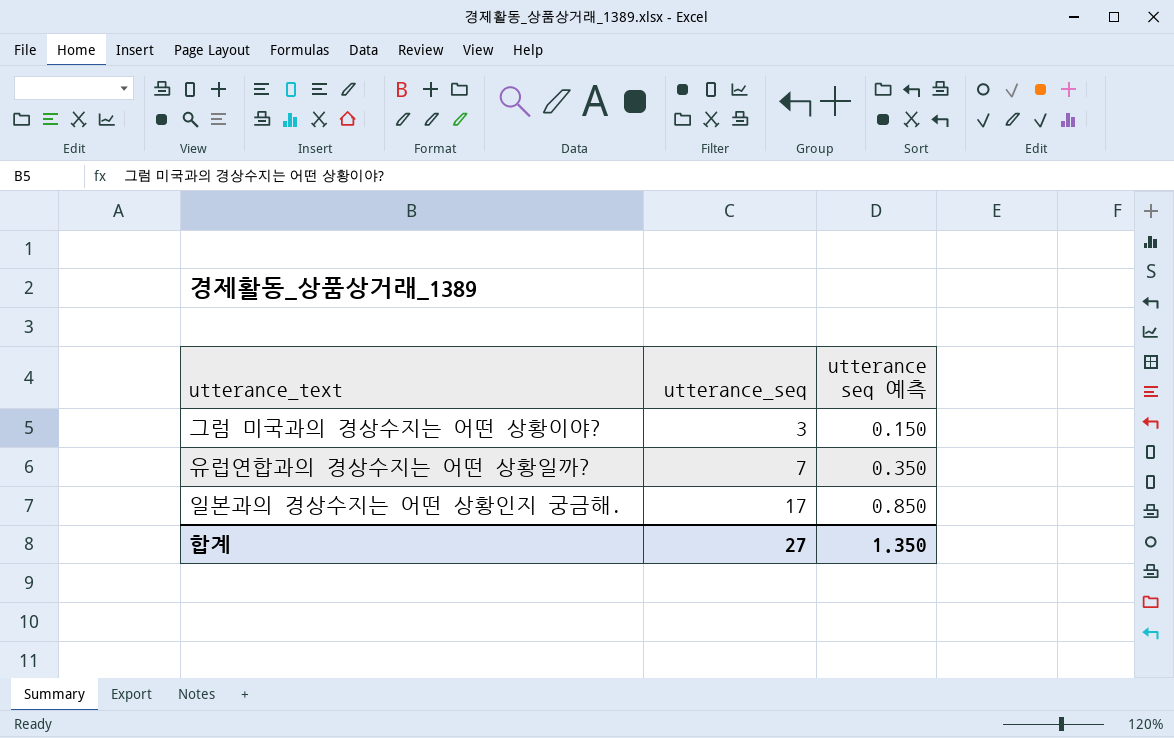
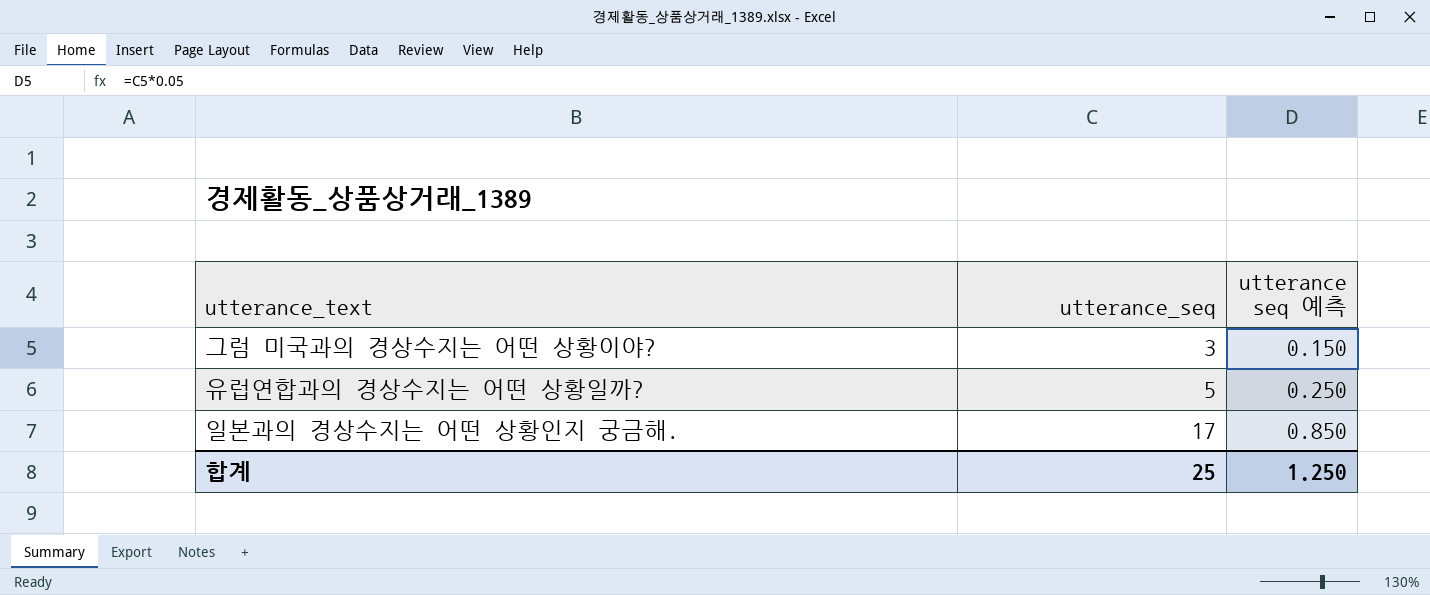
유럽연합과의 경상수지는 어떤 상황일까? | utterance_seq: 7 -> 5
유럽연합과의 경상수지는 어떤 상황일까? | utterance seq 예측: 0.350 -> 0.250
합계 | utterance_seq: 27 -> 25
합계 | utterance seq 예측: 1.350 -> 1.250

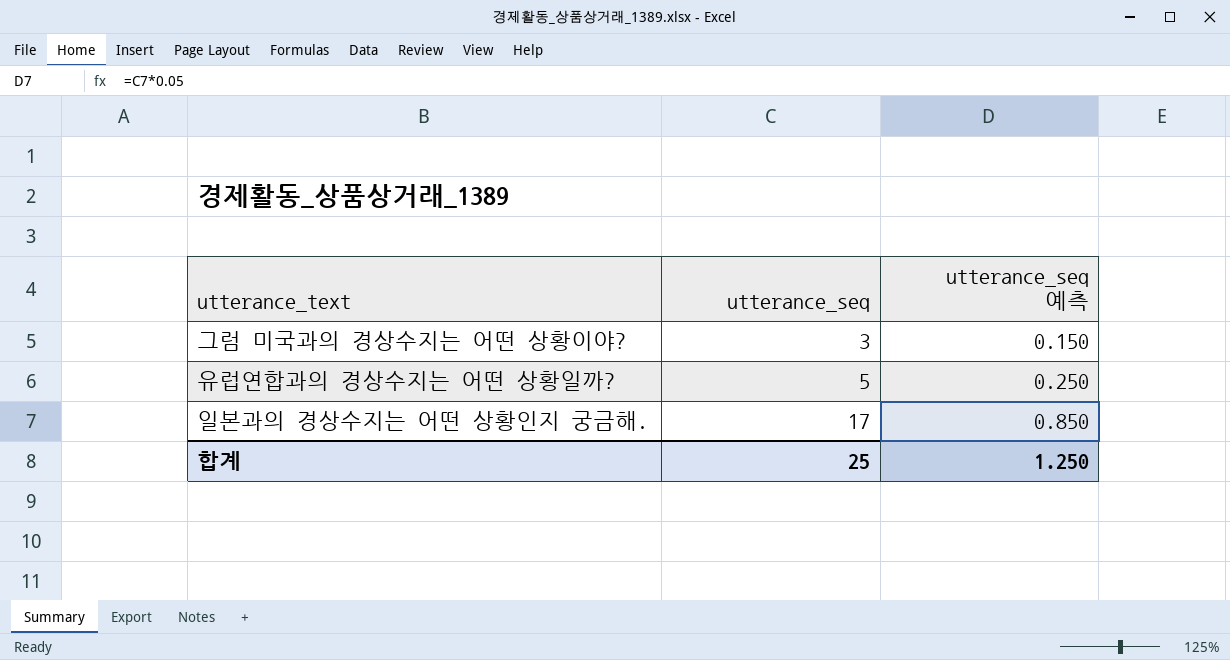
column name: utterance seq 예측 -> utterance_seq 예측

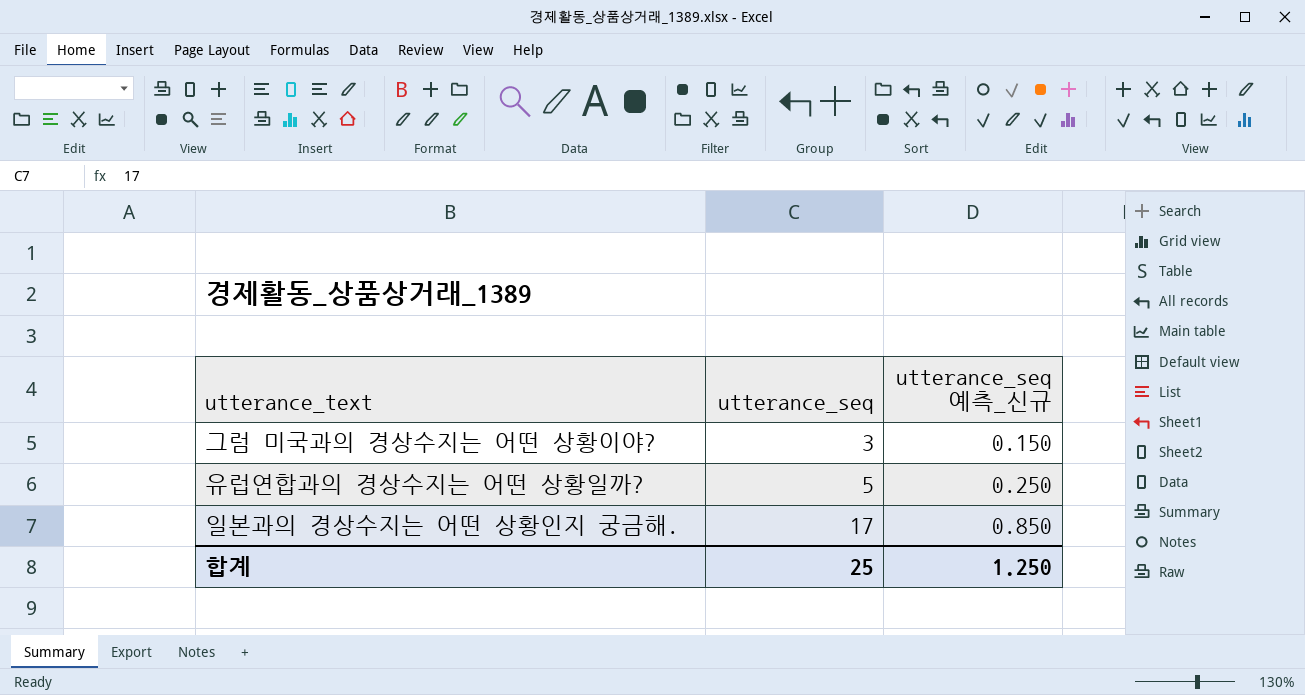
column name: utterance_seq 예측 -> utterance_seq 예측_신규

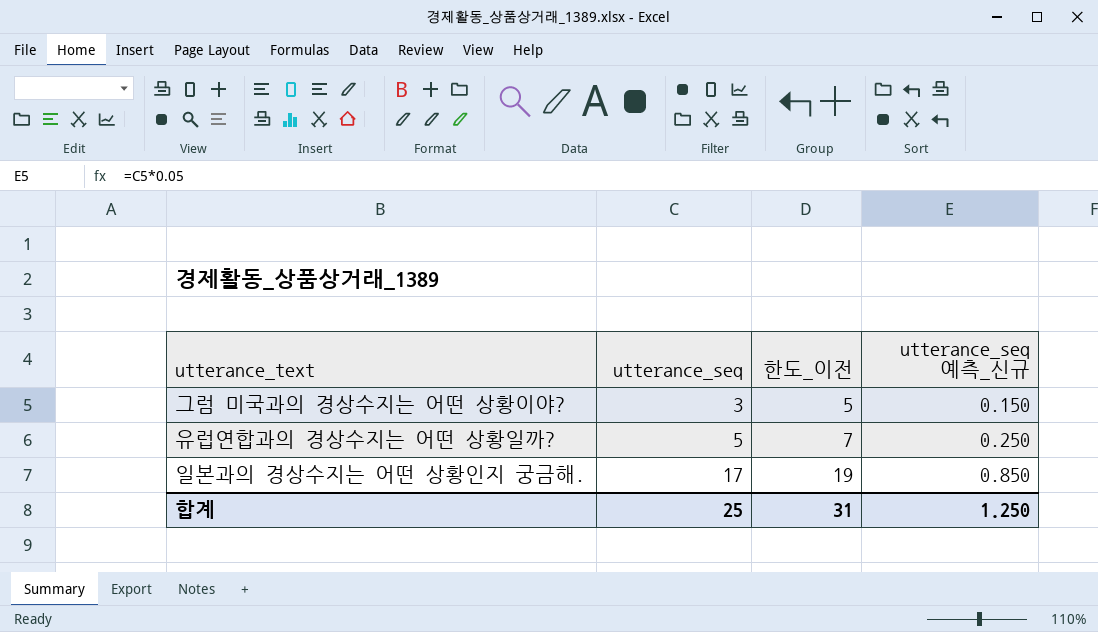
column 한도_이전 | formula: none -> [utterance_seq] + 2

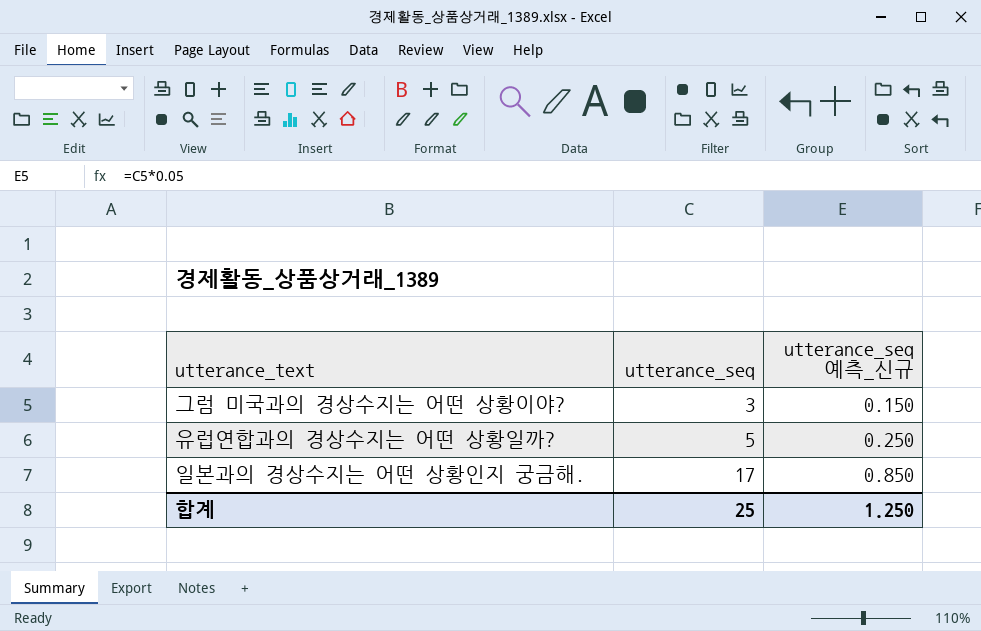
column 한도_이전 | formula: [utterance_seq] + 2 -> none

